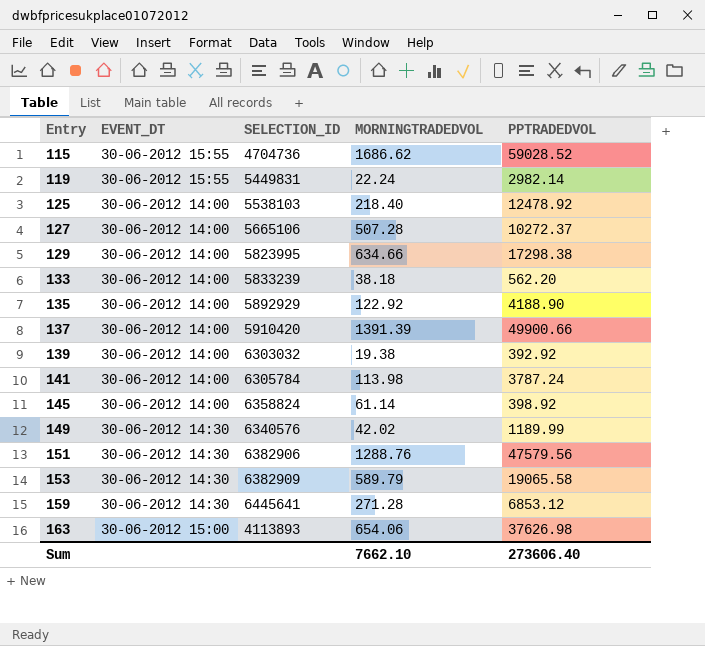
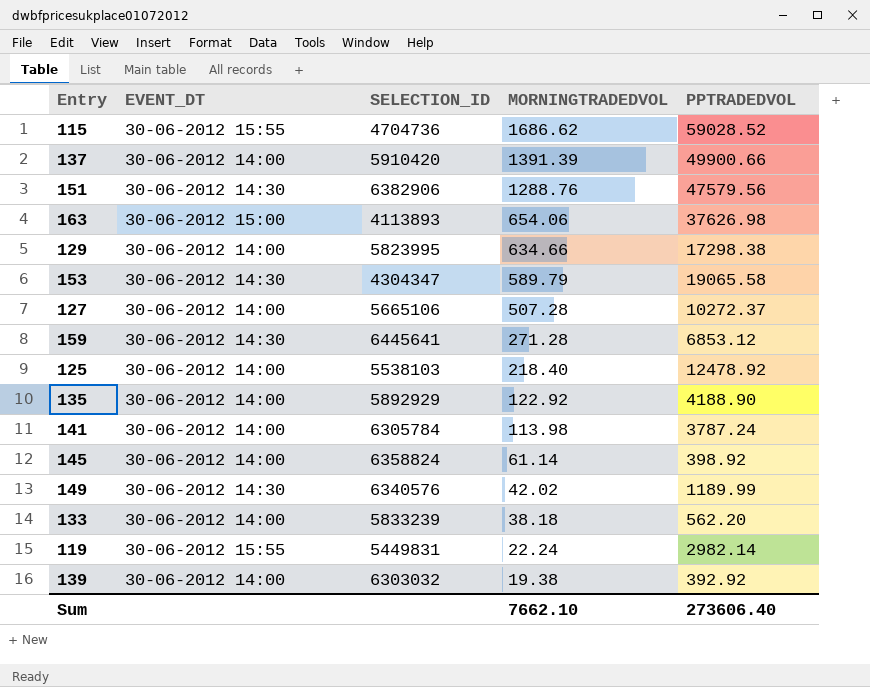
row order: Entry ascending -> MORNINGTRADEDVOL descending
153 | SELECTION_ID: 6382909 -> 4304347

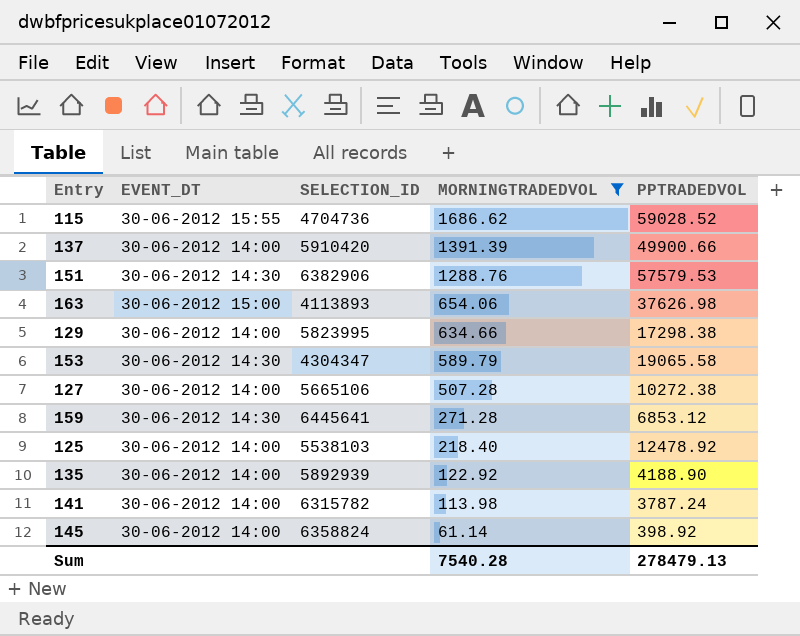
filter: none -> MORNINGTRADEDVOL >= 61.14
151 | PPTRADEDVOL: 47579.56 -> 57579.53
127 | PPTRADEDVOL: 10272.37 -> 10272.38
135 | SELECTION_ID: 5892929 -> 5892939
141 | SELECTION_ID: 6305784 -> 6315782
Sum | MORNINGTRADEDVOL: 7662.10 -> 7540.28
Sum | PPTRADEDVOL: 273606.40 -> 278479.13

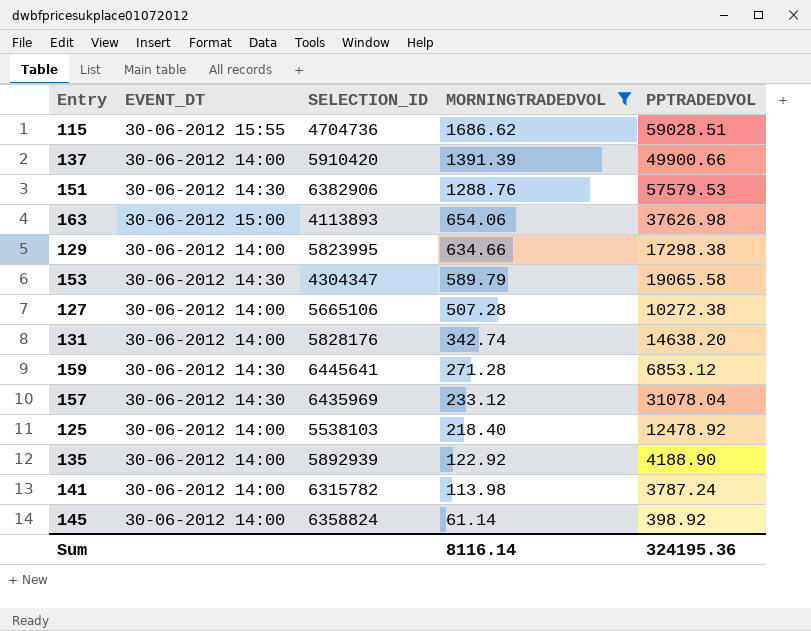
115 | PPTRADEDVOL: 59028.52 -> 59028.51
row 131: none -> 30-06-2012 14:00 | 5828176 | 342.74 | 14638.20
row 157: none -> 30-06-2012 14:30 | 6435969 | 233.12 | 31078.04
Sum | MORNINGTRADEDVOL: 7540.28 -> 8116.14
Sum | PPTRADEDVOL: 278479.13 -> 324195.36

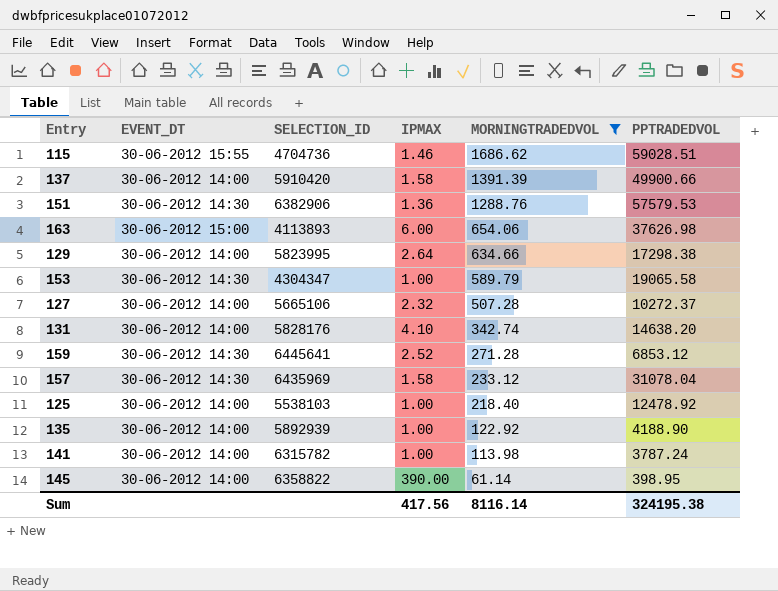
column IPMAX | position: none -> 4
127 | PPTRADEDVOL: 10272.38 -> 10272.37
145 | SELECTION_ID: 6358824 -> 6358822
145 | PPTRADEDVOL: 398.92 -> 398.95
Sum | PPTRADEDVOL: 324195.36 -> 324195.38

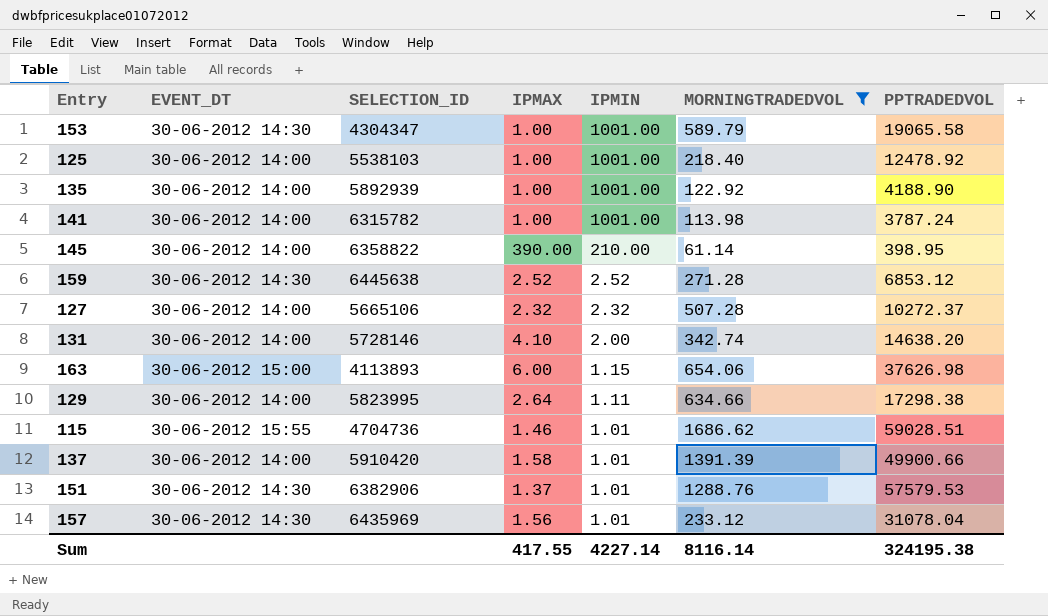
row order: MORNINGTRADEDVOL descending -> IPMIN descending
column IPMIN | position: none -> 5
159 | SELECTION_ID: 6445641 -> 6445638
131 | SELECTION_ID: 5828176 -> 5728146
151 | IPMAX: 1.36 -> 1.37
157 | IPMAX: 1.58 -> 1.56
Sum | IPMAX: 417.56 -> 417.55

